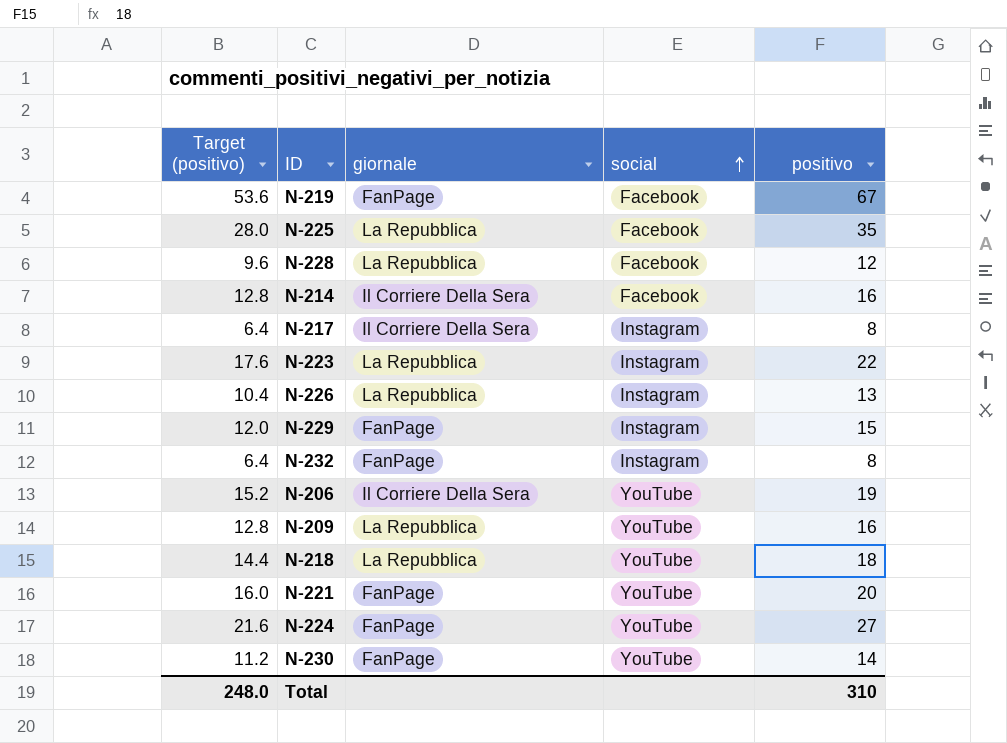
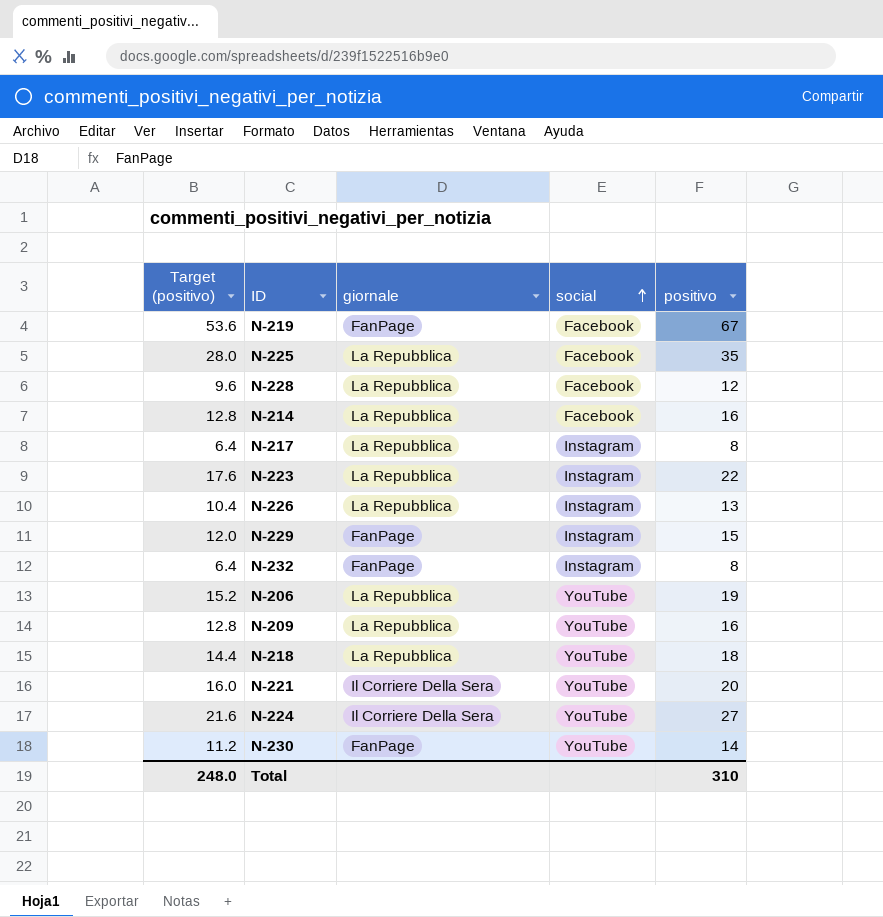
N-214 | giornale: Il Corriere Della Sera -> La Repubblica
N-217 | giornale: Il Corriere Della Sera -> La Repubblica
N-206 | giornale: Il Corriere Della Sera -> La Repubblica
N-221 | giornale: FanPage -> Il Corriere Della Sera
N-224 | giornale: FanPage -> Il Corriere Della Sera

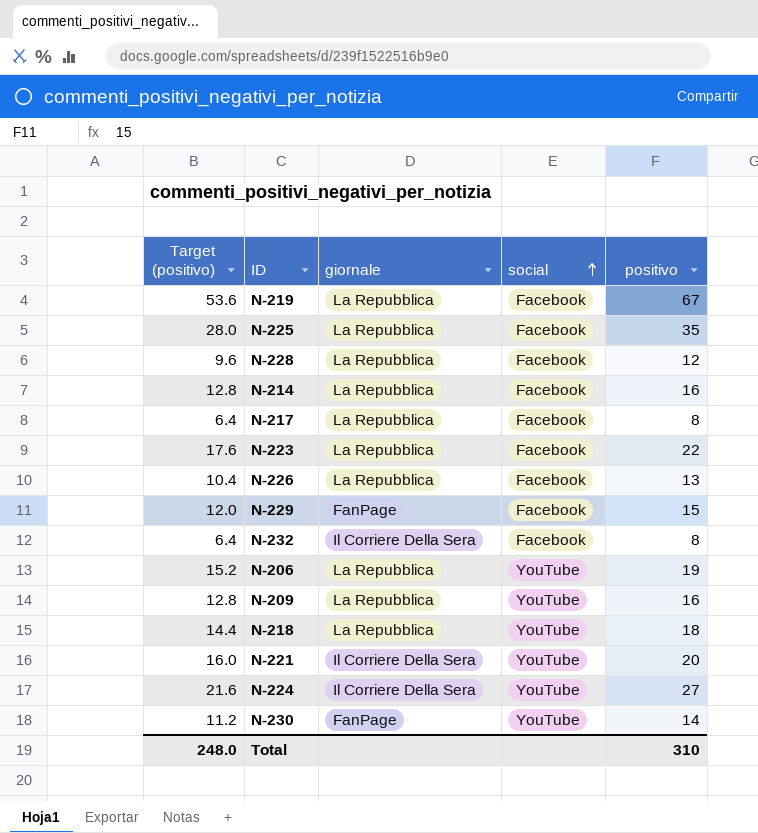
N-219 | giornale: FanPage -> La Repubblica
N-217 | social: Instagram -> Facebook
N-223 | social: Instagram -> Facebook
N-226 | social: Instagram -> Facebook
N-229 | social: Instagram -> Facebook
N-232 | giornale: FanPage -> Il Corriere Della Sera
N-232 | social: Instagram -> Facebook

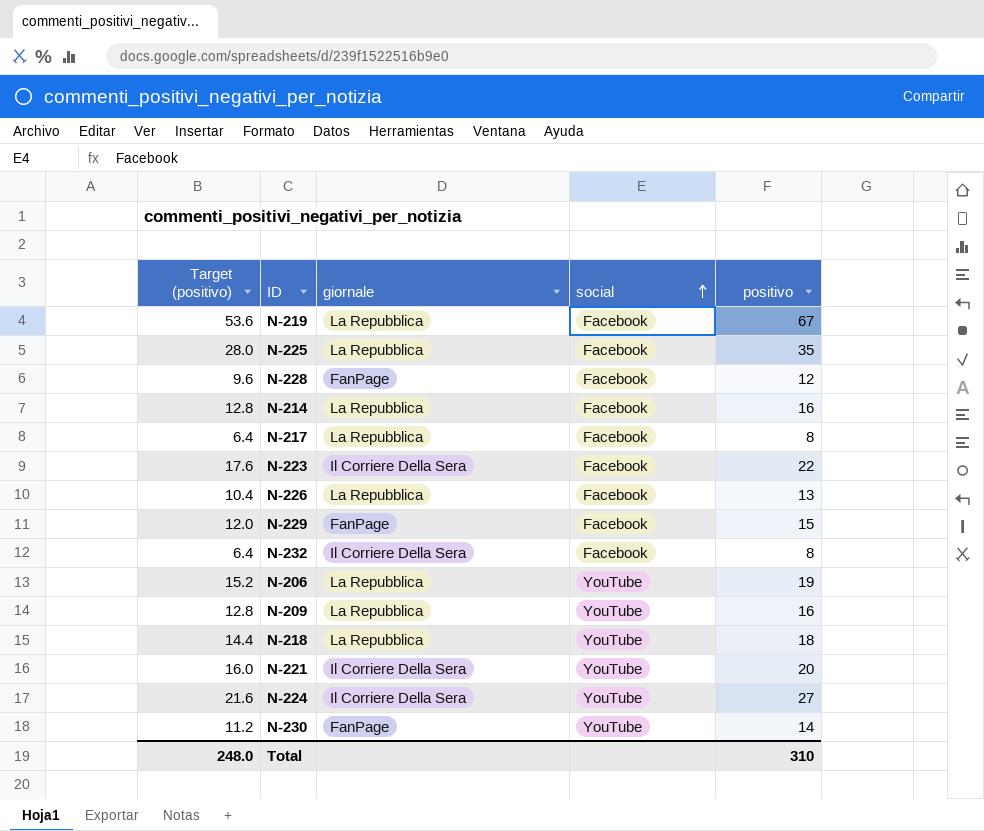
N-228 | giornale: La Repubblica -> FanPage
N-223 | giornale: La Repubblica -> Il Corriere Della Sera

